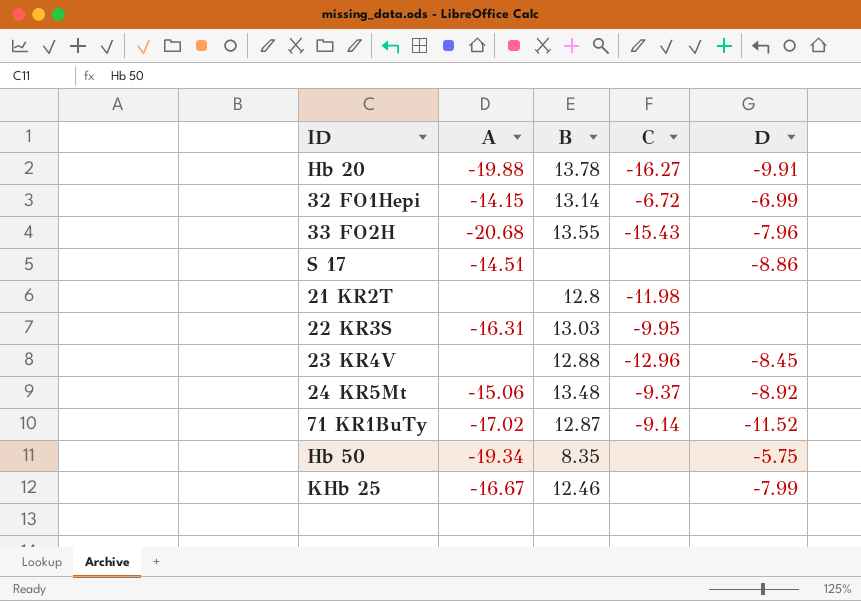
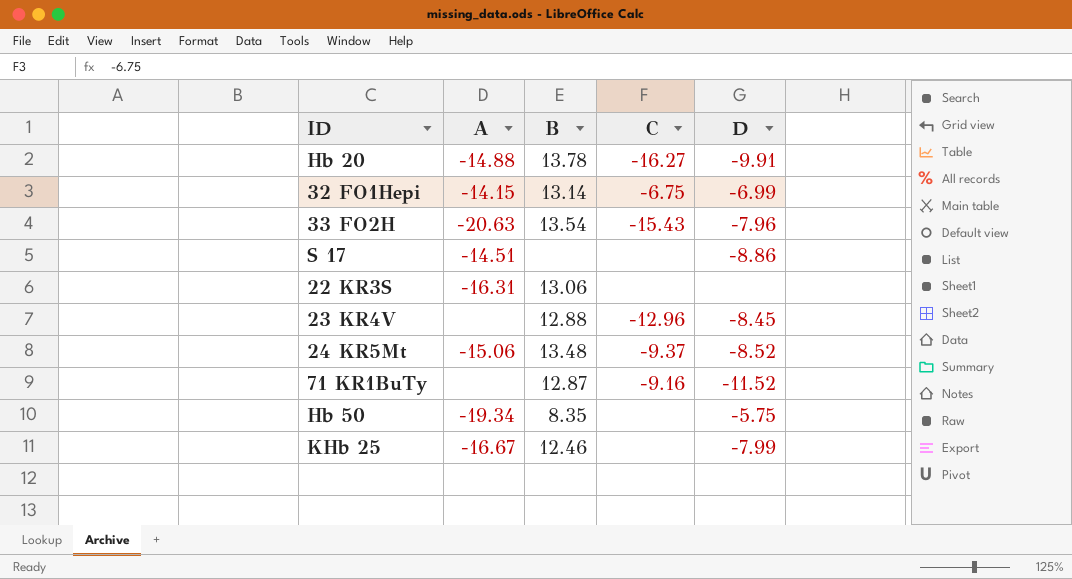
row 21 KR2T: none | 12.8 | -11.98 | none -> none
Hb 20 | A: -19.88 -> -14.88
32 FO1Hepi | C: -6.72 -> -6.75
33 FO2H | A: -20.68 -> -20.63
33 FO2H | B: 13.55 -> 13.54
22 KR3S | B: 13.03 -> 13.06
22 KR3S | C: -9.95 -> none
24 KR5Mt | D: -8.92 -> -8.52
71 KR1BuTy | A: -17.02 -> none
71 KR1BuTy | C: -9.14 -> -9.16

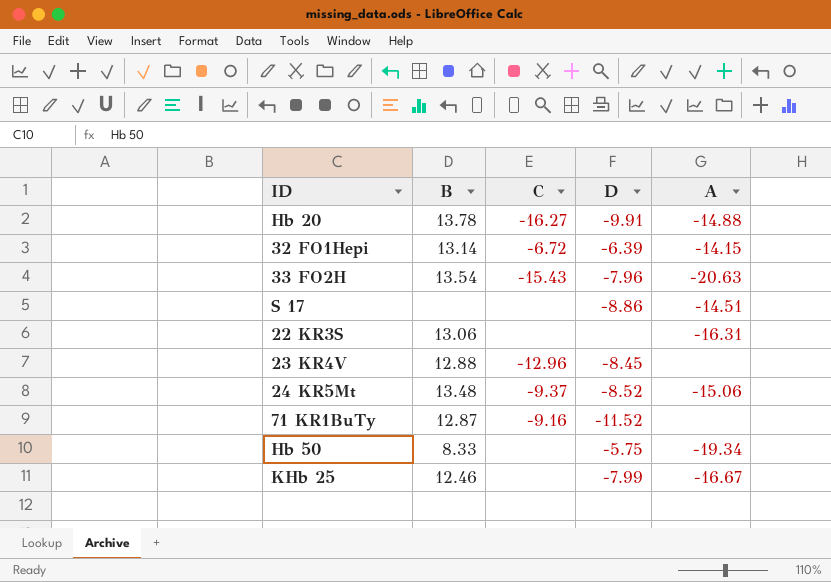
column A | position: 2 -> 5
32 FO1Hepi | C: -6.75 -> -6.72
32 FO1Hepi | D: -6.99 -> -6.39
Hb 50 | B: 8.35 -> 8.33

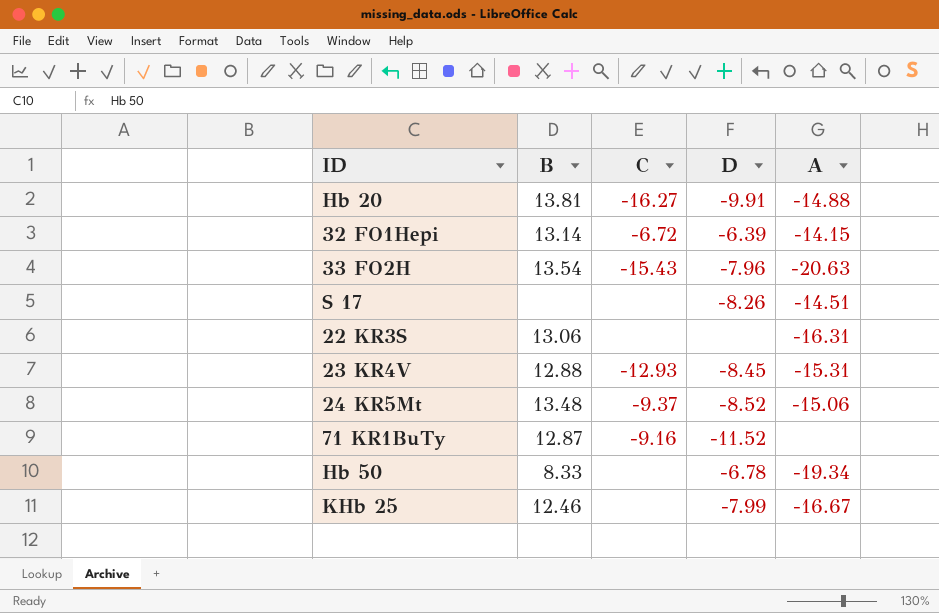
Hb 20 | B: 13.78 -> 13.81
S 17 | D: -8.86 -> -8.26
23 KR4V | C: -12.96 -> -12.93
23 KR4V | A: none -> -15.31
Hb 50 | D: -5.75 -> -6.78

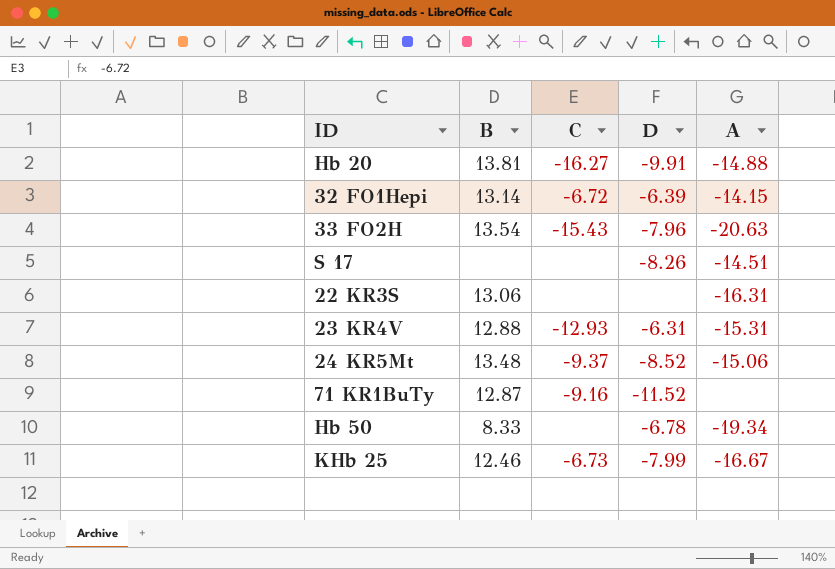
23 KR4V | D: -8.45 -> -6.31
KHb 25 | C: none -> -6.73

